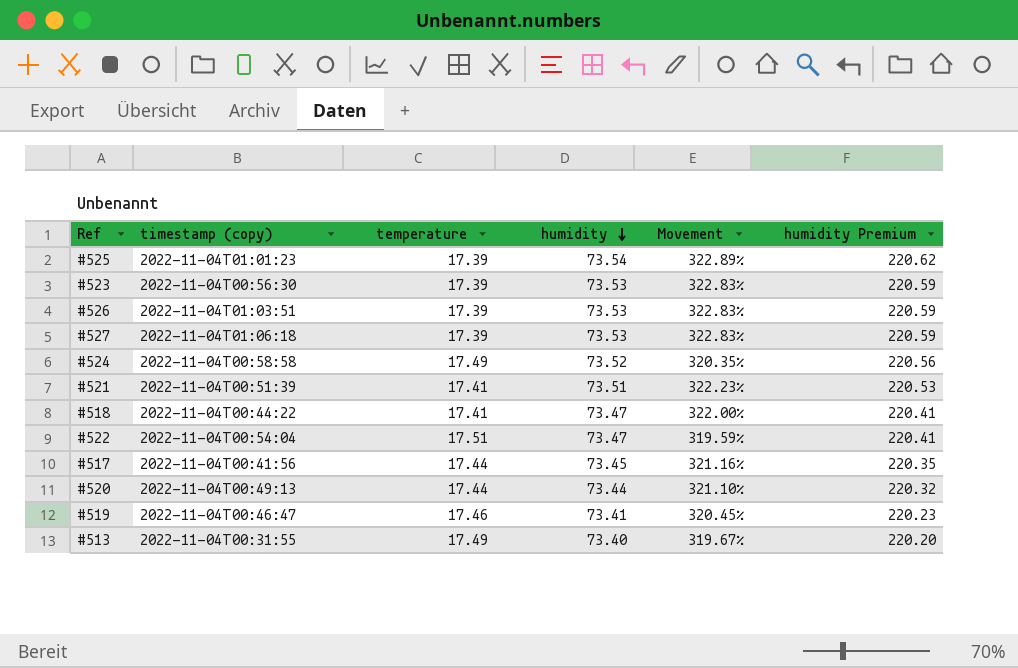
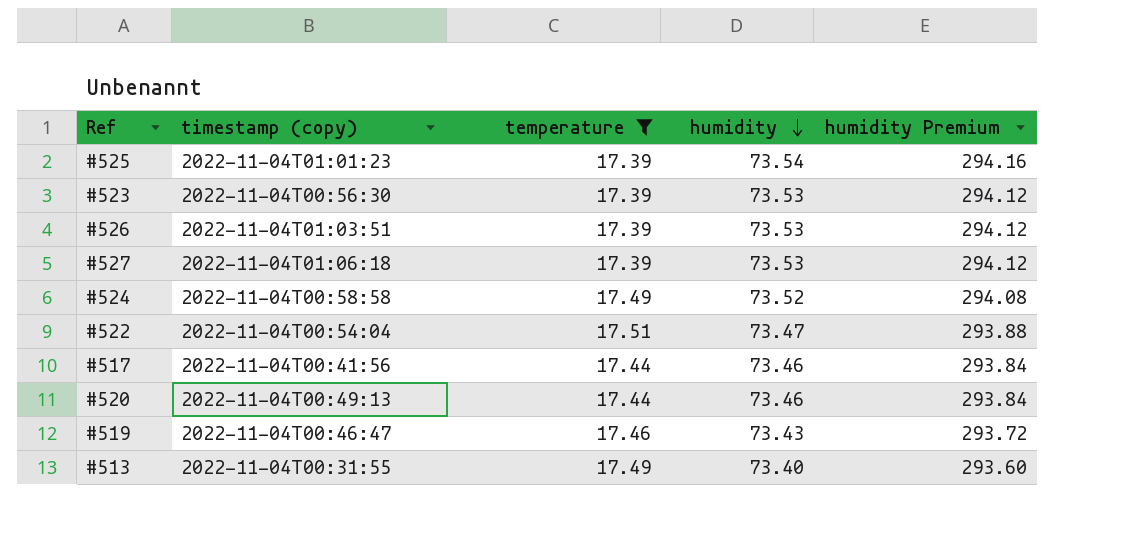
filter: none -> temperature != 17.41
column Movement | formula: ([humidity] - [temperature]) / [temperature] -> none
column humidity Premium | formula: [humidity] * 3 -> [humidity] * 4
#517 | humidity: 73.45 -> 73.46
#520 | humidity: 73.44 -> 73.46
#519 | humidity: 73.41 -> 73.43

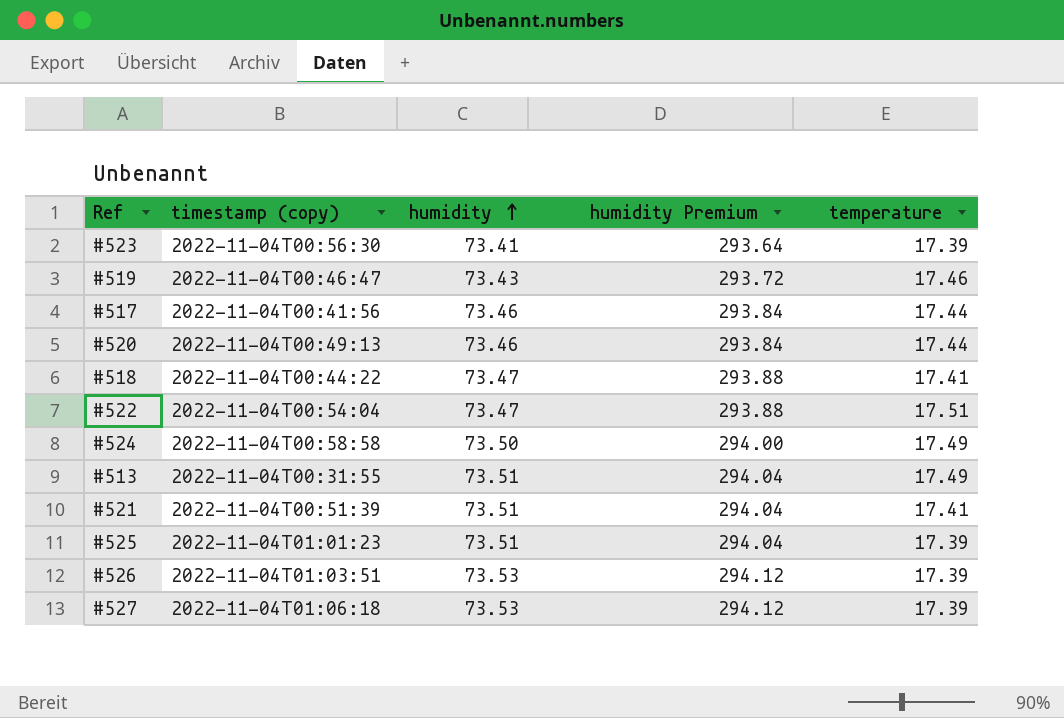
filter: temperature != 17.41 -> none
row order: humidity descending -> humidity ascending
column temperature | position: 3 -> 5
#523 | humidity: 73.53 -> 73.41
#523 | humidity Premium: 294.12 -> 293.64
#524 | humidity: 73.52 -> 73.50
#524 | humidity Premium: 294.08 -> 294.00
#513 | humidity: 73.40 -> 73.51
#513 | humidity Premium: 293.60 -> 294.04
#525 | humidity: 73.54 -> 73.51
#525 | humidity Premium: 294.16 -> 294.04

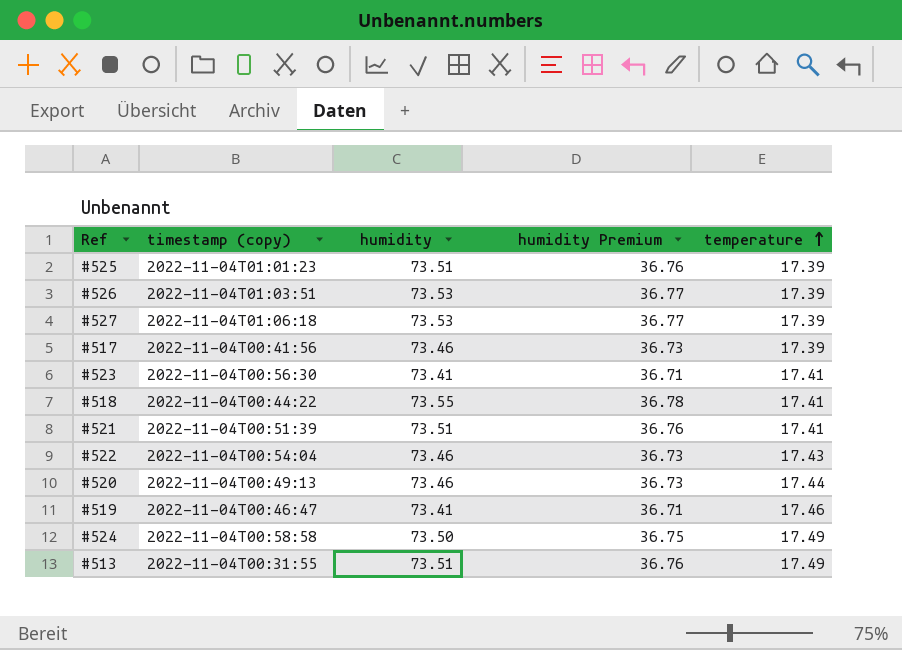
row order: humidity ascending -> temperature ascending
column humidity Premium | formula: [humidity] * 4 -> [humidity] * 0.5
#517 | temperature: 17.44 -> 17.39
#523 | temperature: 17.39 -> 17.41
#518 | humidity: 73.47 -> 73.55
#522 | humidity: 73.47 -> 73.46
#522 | temperature: 17.51 -> 17.43
#519 | humidity: 73.43 -> 73.41

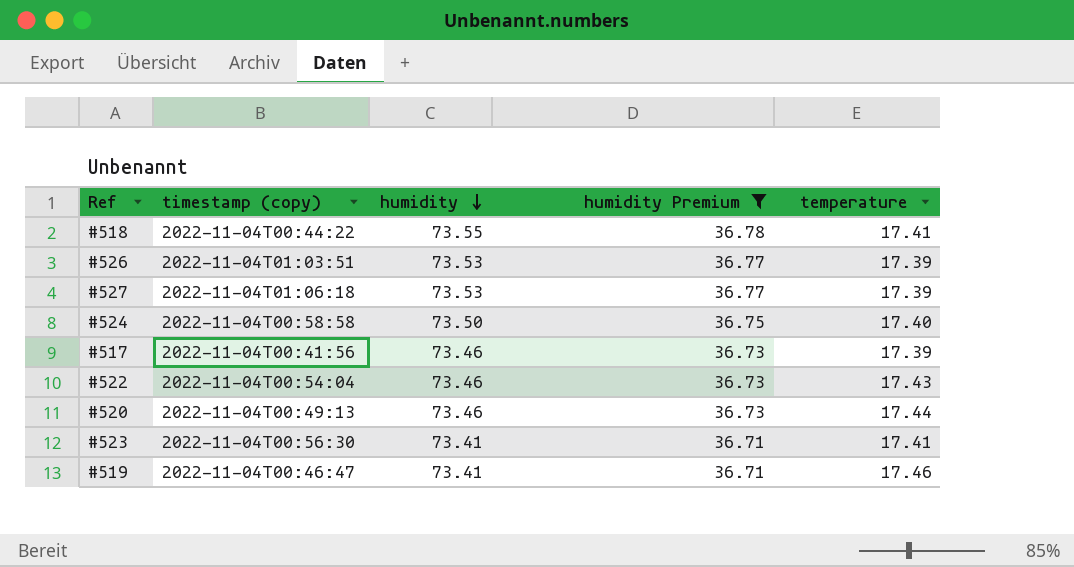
filter: none -> humidity Premium != 36.76
row order: temperature ascending -> humidity descending
#524 | temperature: 17.49 -> 17.40

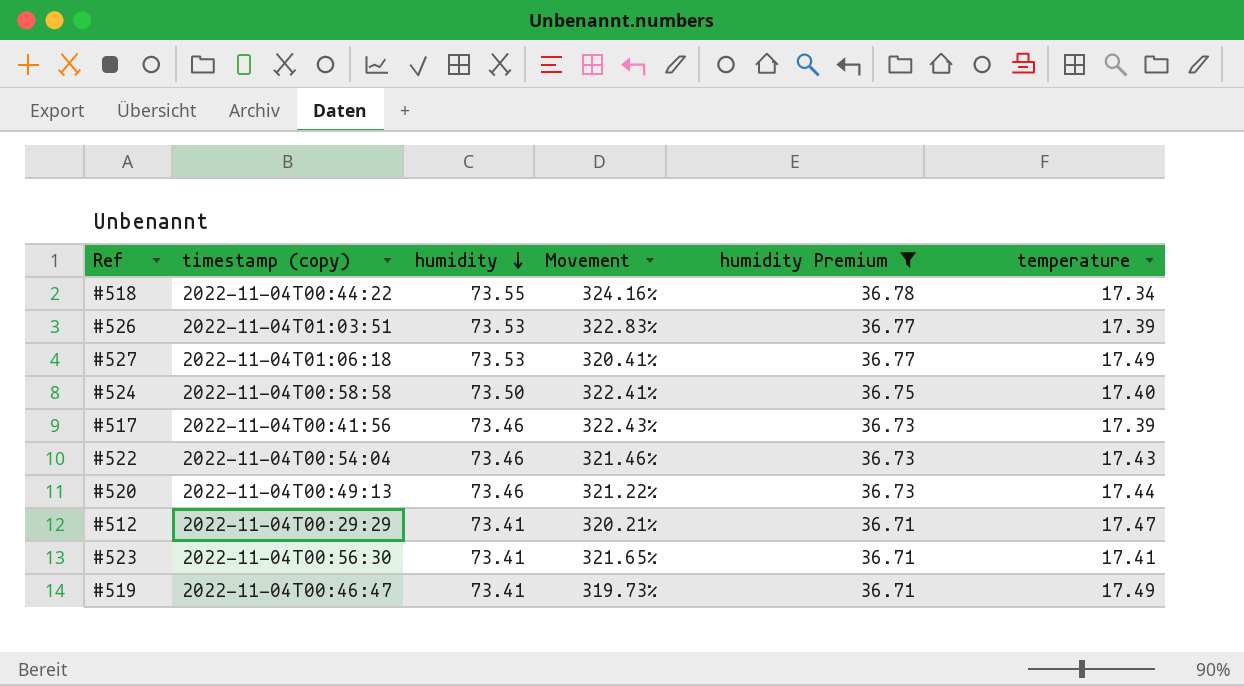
column Movement | formula: none -> ([humidity] - [temperature]) / [temperature]
#518 | temperature: 17.41 -> 17.34
#527 | temperature: 17.39 -> 17.49
row #512: none -> 2022-11-04T00:29:29 | 73.41 | 320.21% | 36.71 | 17.47
#519 | temperature: 17.46 -> 17.49

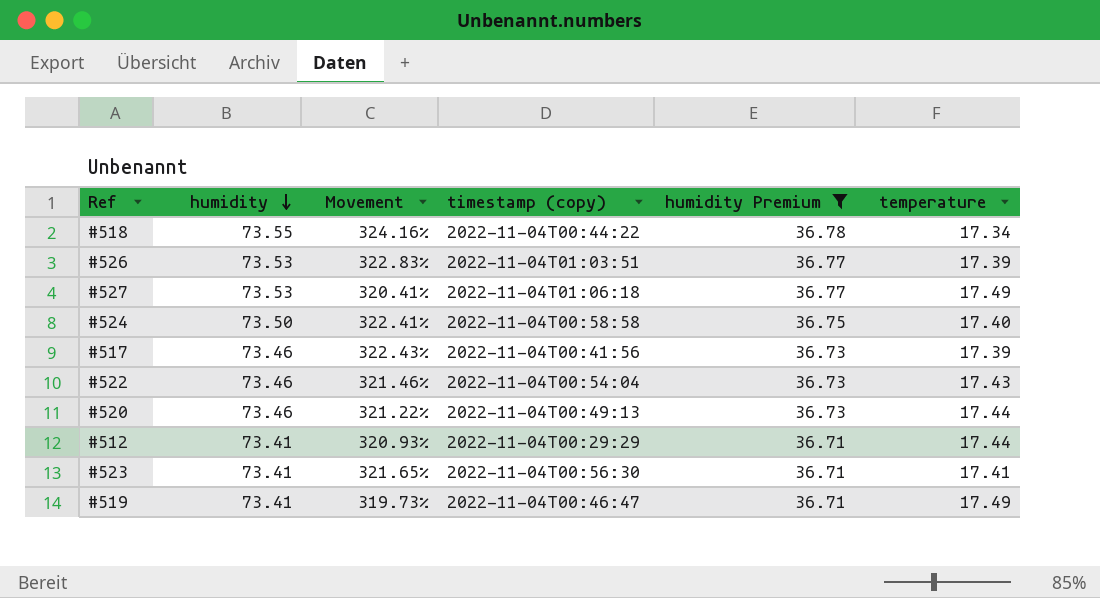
column timestamp (copy) | position: 2 -> 4
#512 | Movement: 320.21% -> 320.93%
#512 | temperature: 17.47 -> 17.44

